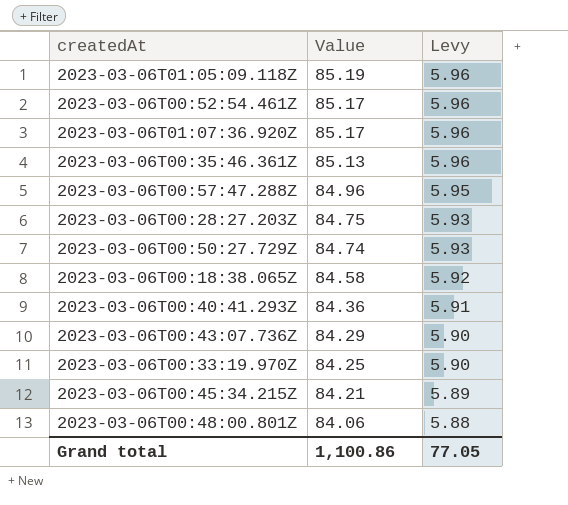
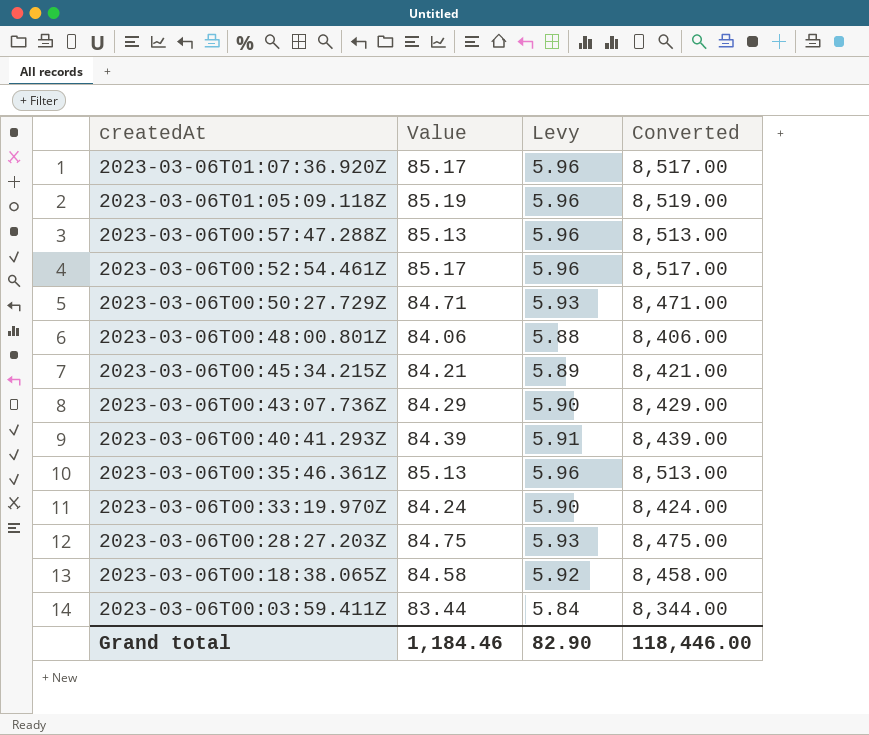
row order: Value descending -> createdAt descending
column Converted | formula: none -> [Value] * 100
2023-03-06T00:57:47.288Z | Value: 84.96 -> 85.13
2023-03-06T00:57:47.288Z | Levy: 5.95 -> 5.96
2023-03-06T00:50:27.729Z | Value: 84.74 -> 84.71
2023-03-06T00:40:41.293Z | Value: 84.36 -> 84.39
2023-03-06T00:33:19.970Z | Value: 84.25 -> 84.24
row 2023-03-06T00:03:59.411Z: none -> 83.44 | 5.84 | 8,344.00
Grand total | Value: 1,100.86 -> 1,184.46
Grand total | Levy: 77.05 -> 82.90

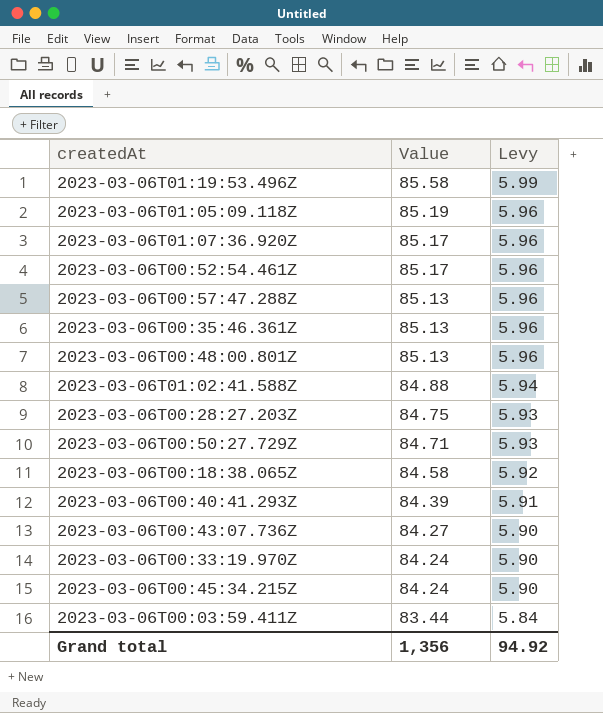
row order: createdAt descending -> Value descending
column Converted | formula: [Value] * 100 -> none
row 2023-03-06T01:19:53.496Z: none -> 85.58 | 5.99
2023-03-06T00:48:00.801Z | Value: 84.06 -> 85.13
2023-03-06T00:48:00.801Z | Levy: 5.88 -> 5.96
row 2023-03-06T01:02:41.588Z: none -> 84.88 | 5.94
2023-03-06T00:43:07.736Z | Value: 84.29 -> 84.27
2023-03-06T00:45:34.215Z | Value: 84.21 -> 84.24
2023-03-06T00:45:34.215Z | Levy: 5.89 -> 5.90
Grand total | Value: 1,184.46 -> 1,356
Grand total | Levy: 82.90 -> 94.92

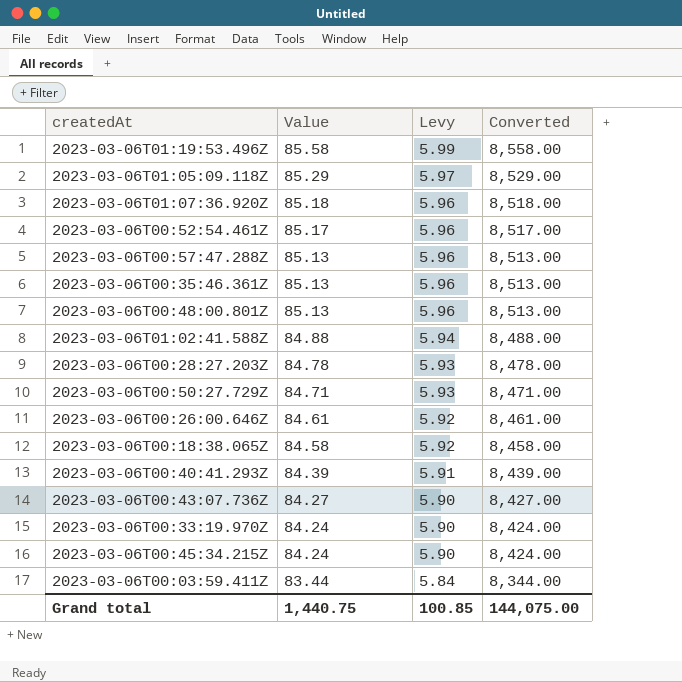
column Converted | formula: none -> [Value] * 100
2023-03-06T01:05:09.118Z | Value: 85.19 -> 85.29
2023-03-06T01:05:09.118Z | Levy: 5.96 -> 5.97
2023-03-06T01:07:36.920Z | Value: 85.17 -> 85.18
2023-03-06T00:28:27.203Z | Value: 84.75 -> 84.78
row 2023-03-06T00:26:00.646Z: none -> 84.61 | 5.92 | 8,461.00
Grand total | Value: 1,356 -> 1,440.75
Grand total | Levy: 94.92 -> 100.85

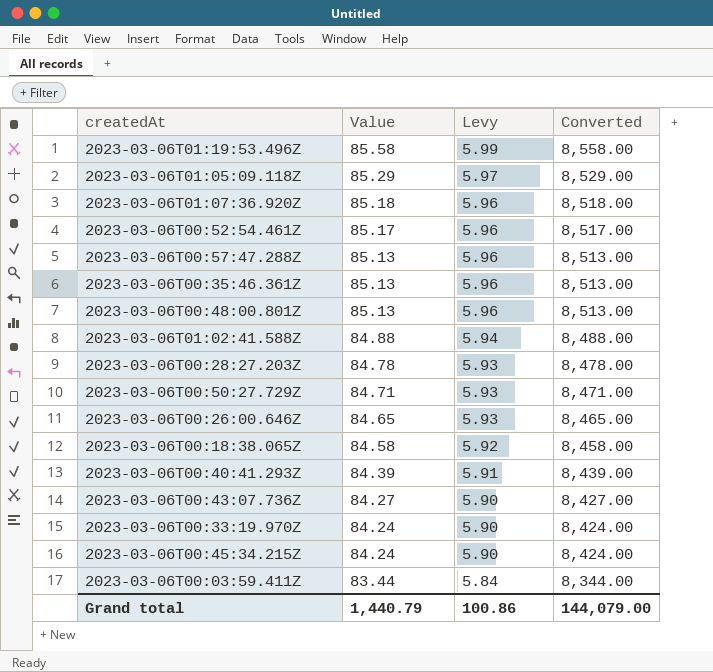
2023-03-06T00:26:00.646Z | Value: 84.61 -> 84.65
2023-03-06T00:26:00.646Z | Levy: 5.92 -> 5.93
2023-03-06T00:26:00.646Z | Converted: 8,461.00 -> 8,465.00
Grand total | Value: 1,440.75 -> 1,440.79
Grand total | Levy: 100.85 -> 100.86
Grand total | Converted: 144,075.00 -> 144,079.00

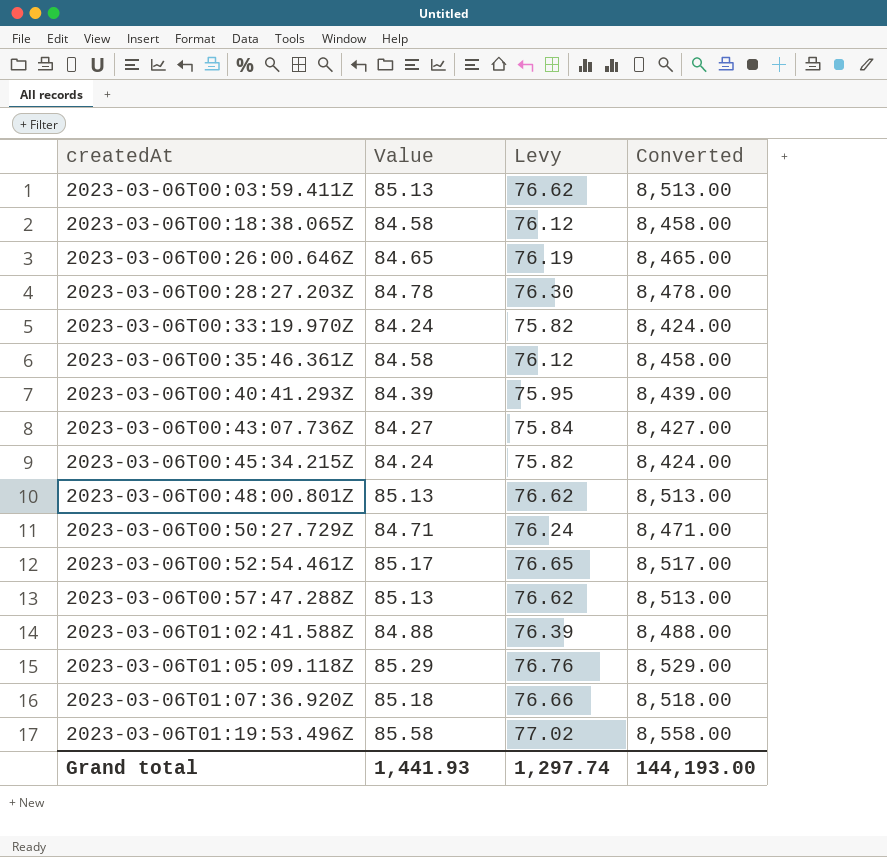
row order: Value descending -> createdAt ascending
column Levy | formula: [Value] * 0.07 -> [Value] * 0.9
2023-03-06T00:03:59.411Z | Value: 83.44 -> 85.13
2023-03-06T00:03:59.411Z | Converted: 8,344.00 -> 8,513.00
2023-03-06T00:35:46.361Z | Value: 85.13 -> 84.58
2023-03-06T00:35:46.361Z | Converted: 8,513.00 -> 8,458.00
Grand total | Value: 1,440.79 -> 1,441.93
Grand total | Levy: 100.86 -> 1,297.74
Grand total | Converted: 144,079.00 -> 144,193.00

